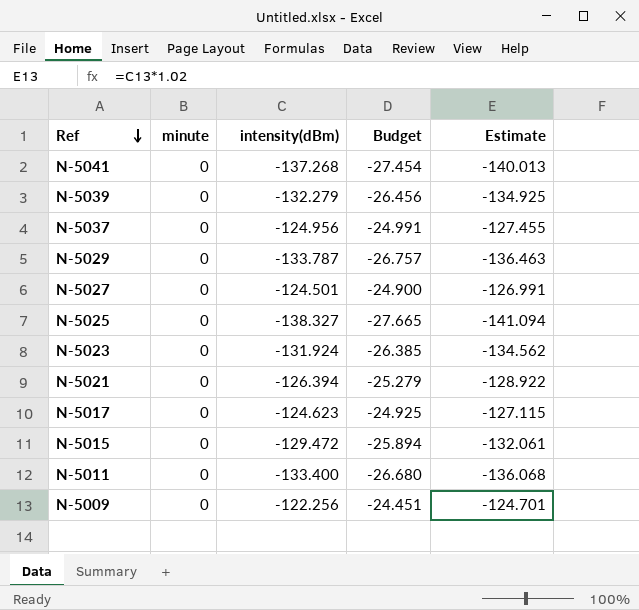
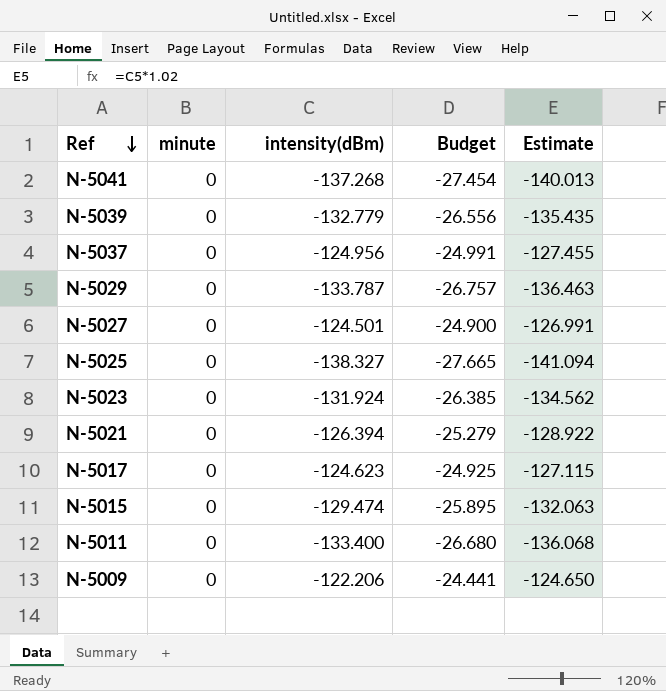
N-5039 | intensity(dBm): -132.279 -> -132.779
N-5039 | Budget: -26.456 -> -26.556
N-5039 | Estimate: -134.925 -> -135.435
N-5015 | intensity(dBm): -129.472 -> -129.474
N-5015 | Budget: -25.894 -> -25.895
N-5015 | Estimate: -132.061 -> -132.063
N-5009 | intensity(dBm): -122.256 -> -122.206
N-5009 | Budget: -24.451 -> -24.441
N-5009 | Estimate: -124.701 -> -124.650

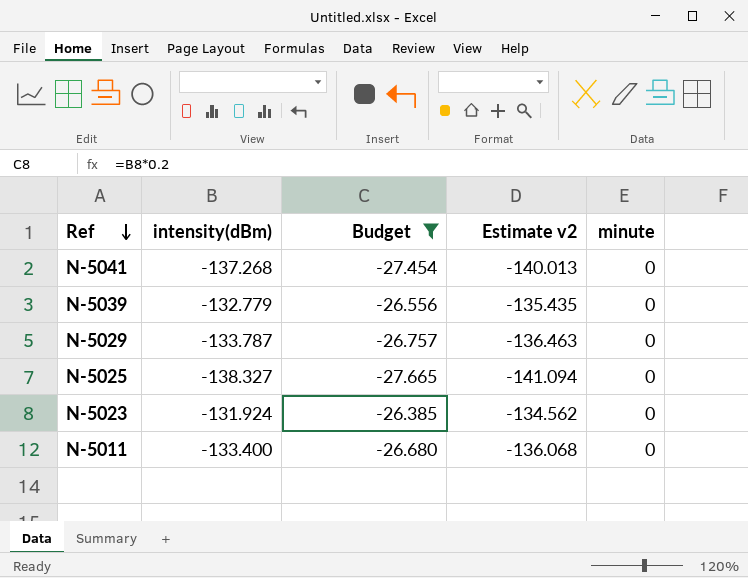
filter: none -> Budget <= -26.385
column name: Estimate -> Estimate v2
column minute | position: 2 -> 5

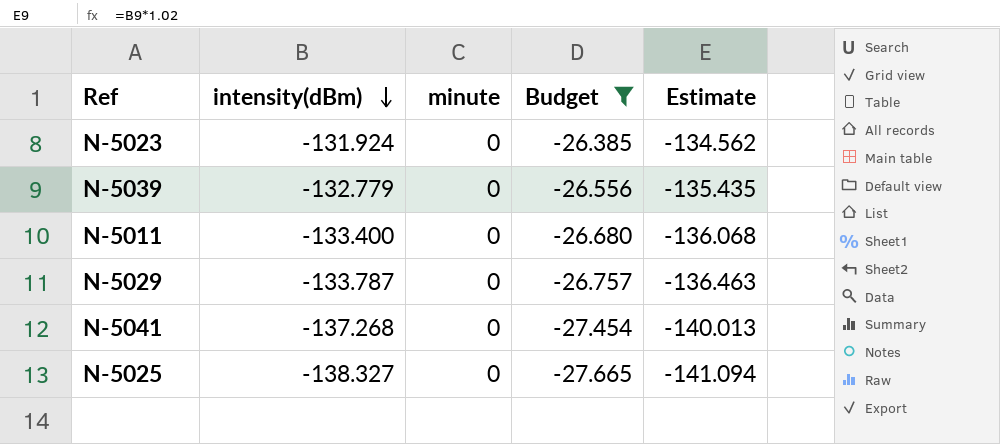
row order: Ref descending -> intensity(dBm) descending
column minute | position: 5 -> 3
column name: Estimate v2 -> Estimate

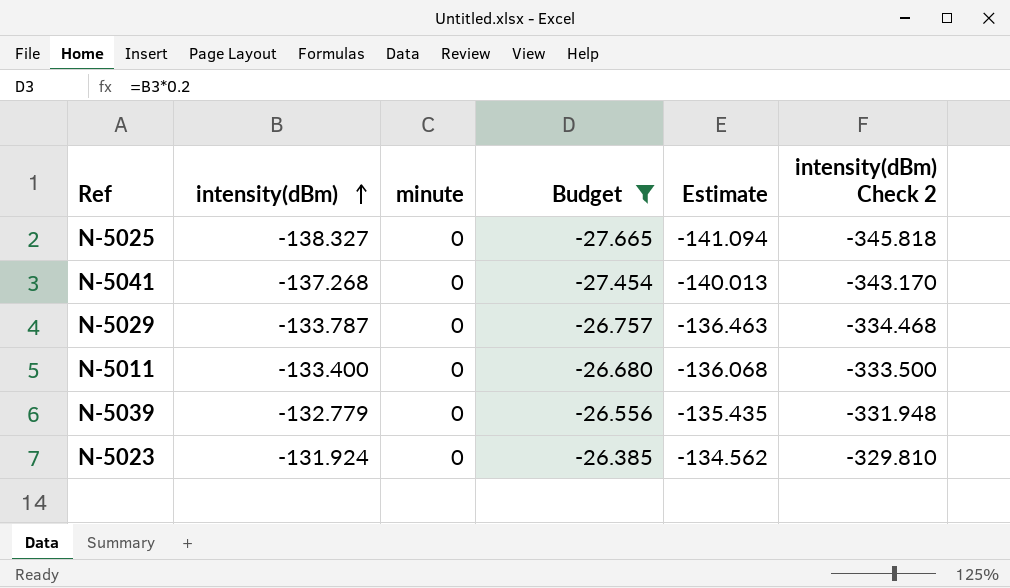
row order: intensity(dBm) descending -> intensity(dBm) ascending
column intensity(dBm) Check 2 | formula: none -> [intensity(dBm)] * 2.5

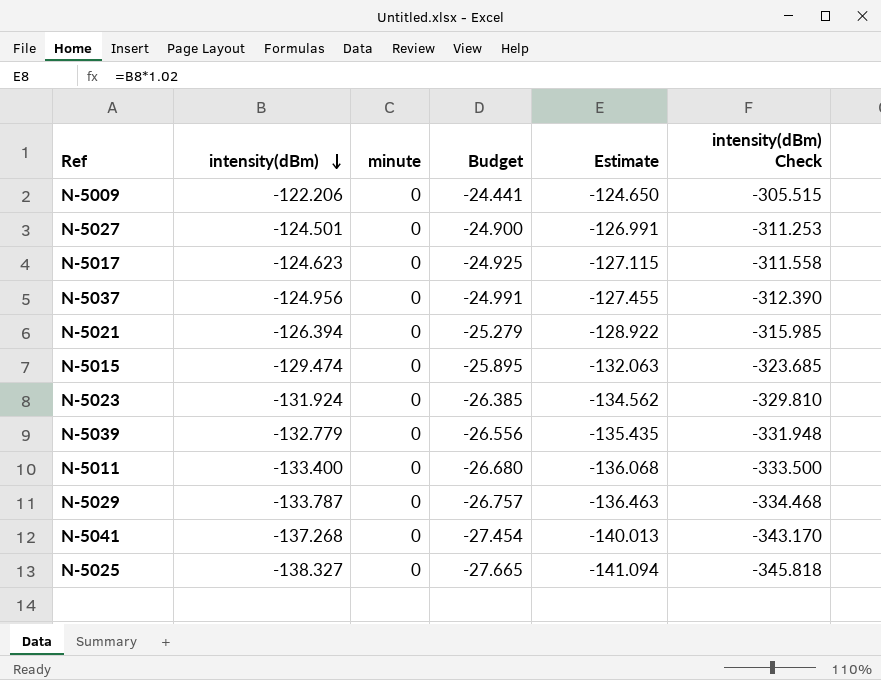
filter: Budget <= -26.385 -> none
row order: intensity(dBm) ascending -> intensity(dBm) descending
column name: intensity(dBm) Check 2 -> intensity(dBm) Check

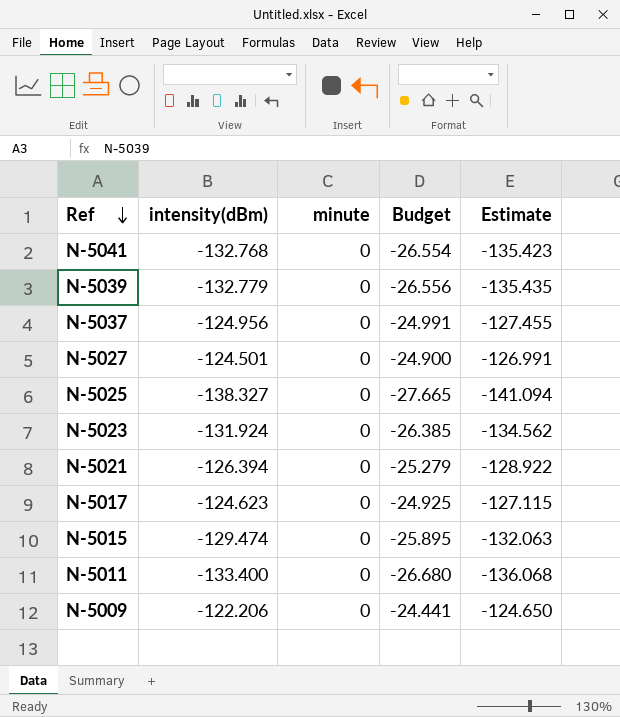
row order: intensity(dBm) descending -> Ref descending
column intensity(dBm) Check | formula: [intensity(dBm)] * 2.5 -> none
row N-5029: -133.787 | 0 | -26.757 | -136.463 | -334.468 -> none
N-5041 | intensity(dBm): -137.268 -> -132.768
N-5041 | Budget: -27.454 -> -26.554
N-5041 | Estimate: -140.013 -> -135.423

